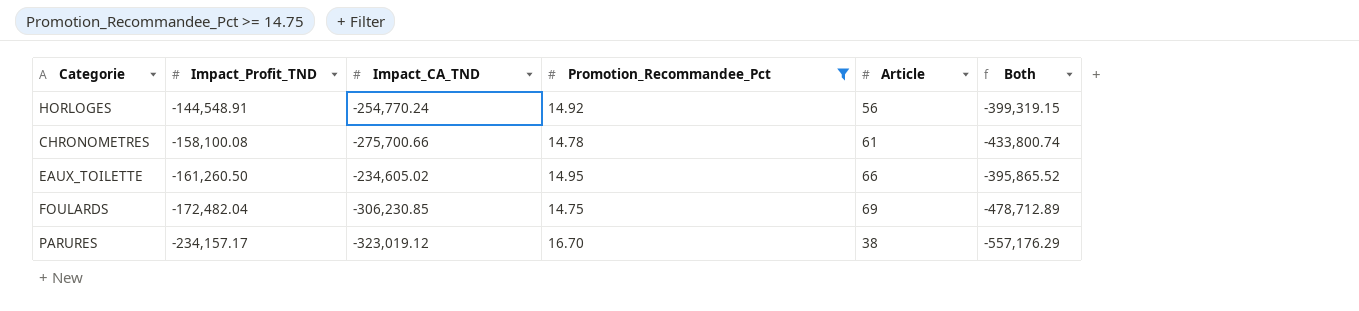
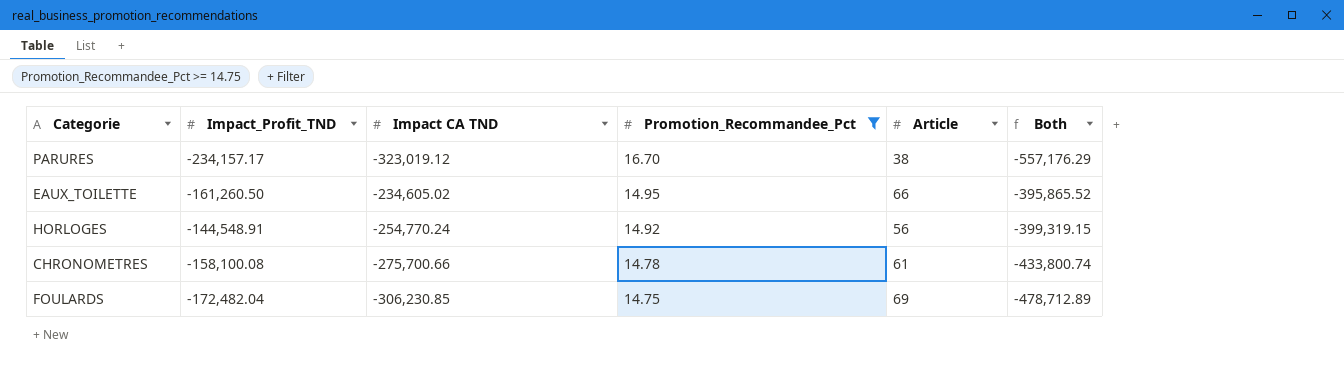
row order: Impact_Profit_TND descending -> Promotion_Recommandee_Pct descending
column name: Impact_CA_TND -> Impact CA TND

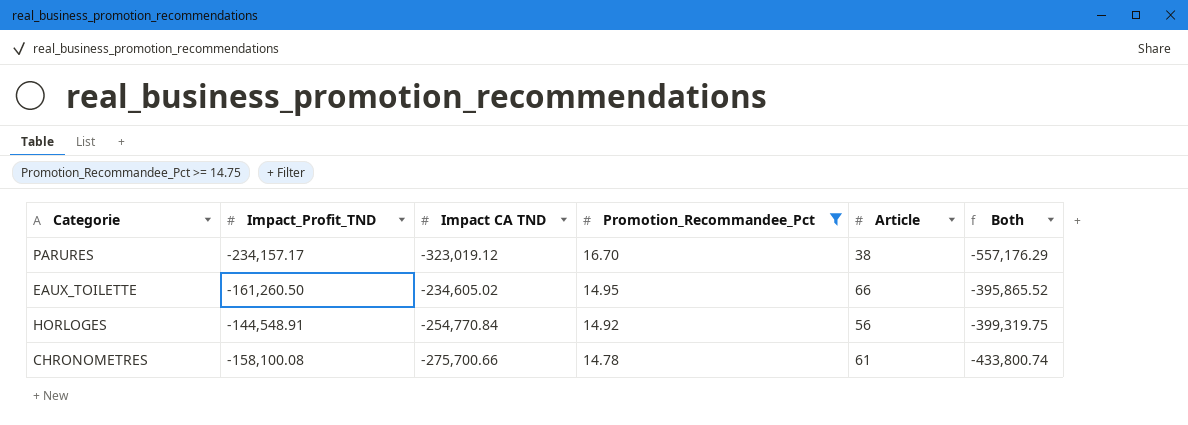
row FOULARDS: -172,482.04 | -306,230.85 | 14.75 | 69 | -478,712.89 -> none
HORLOGES | Impact CA TND: -254,770.24 -> -254,770.84
HORLOGES | Both: -399,319.15 -> -399,319.75

